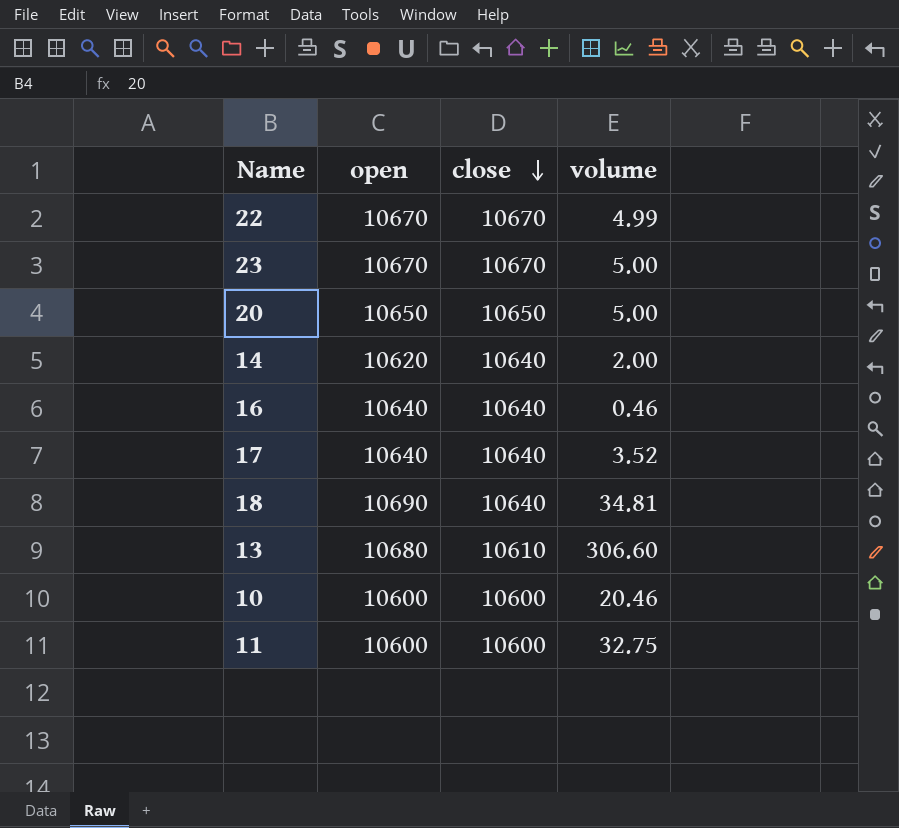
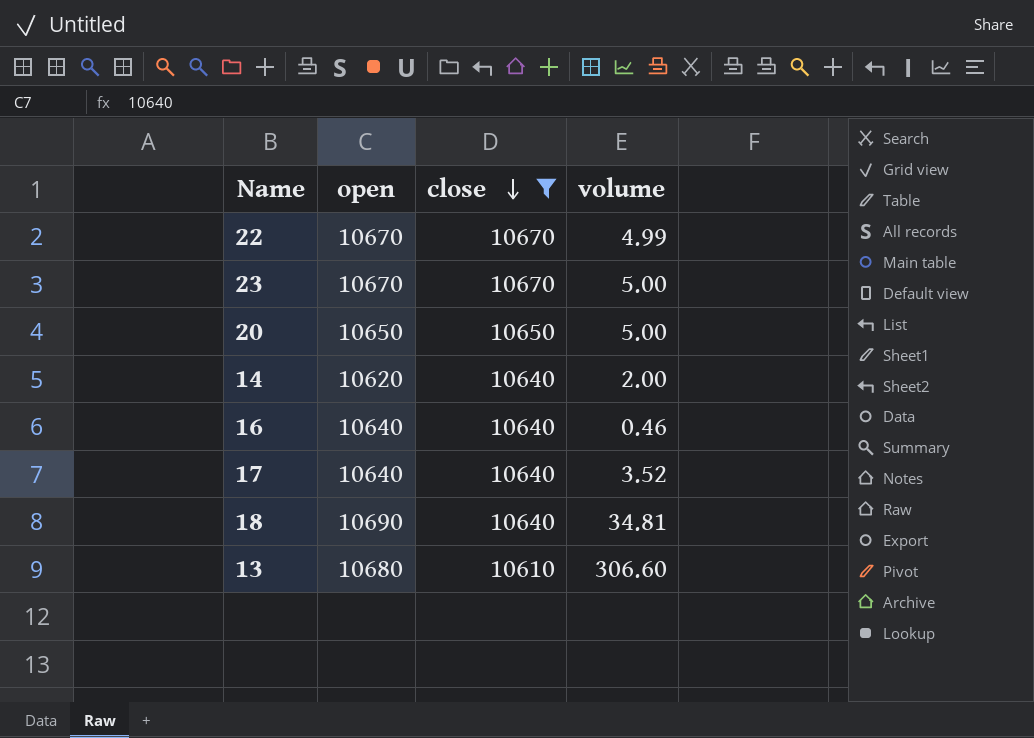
filter: none -> close != 10600

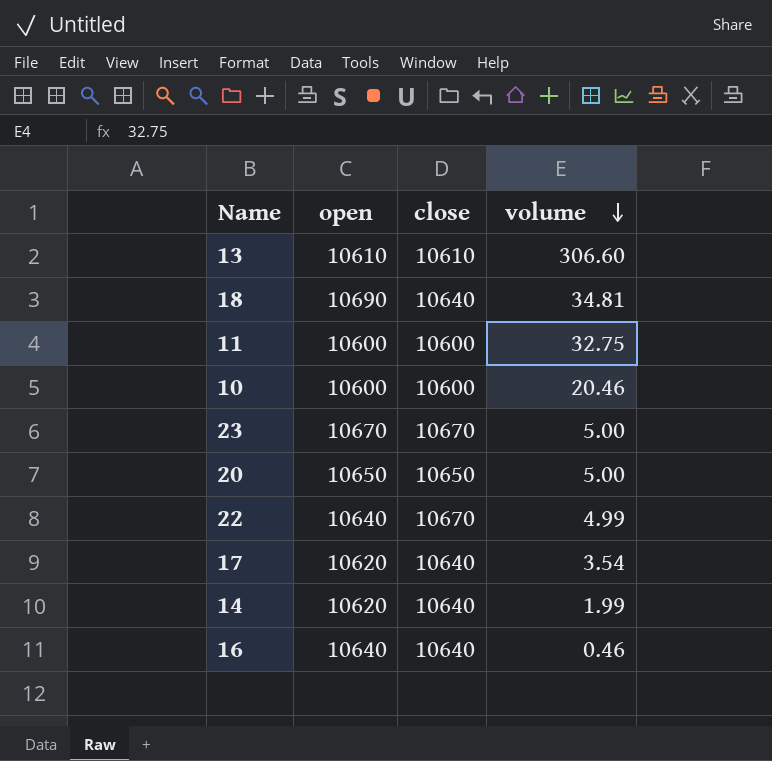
filter: close != 10600 -> none
row order: close descending -> volume descending
13 | open: 10680 -> 10610
22 | open: 10670 -> 10640
17 | open: 10640 -> 10620
17 | volume: 3.52 -> 3.54
14 | volume: 2.00 -> 1.99

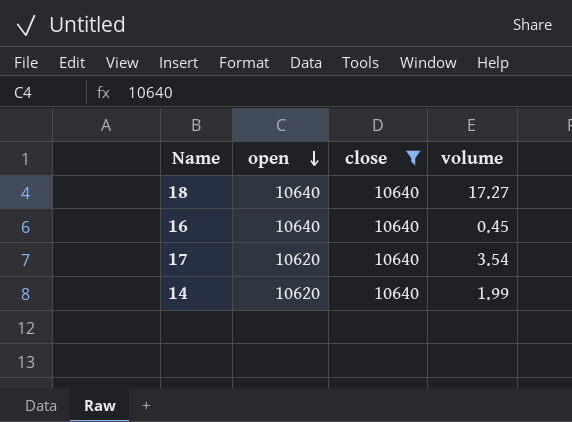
filter: none -> close = 10640
row order: volume descending -> open descending
18 | open: 10690 -> 10640
18 | volume: 34.81 -> 17.27
16 | volume: 0.46 -> 0.45

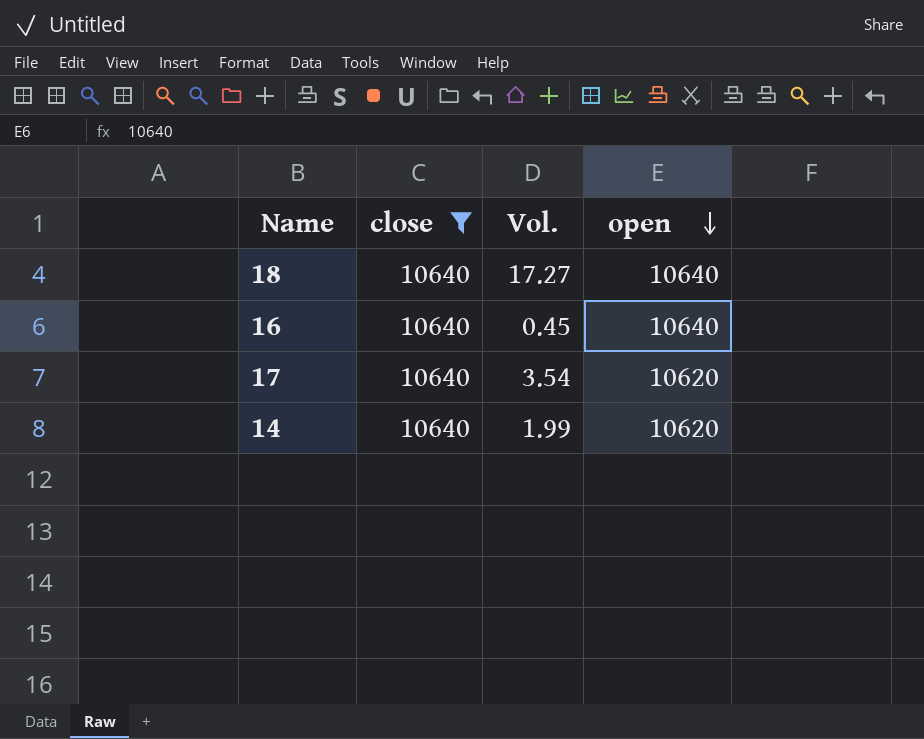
column name: volume -> Vol.
column open | position: 2 -> 4

